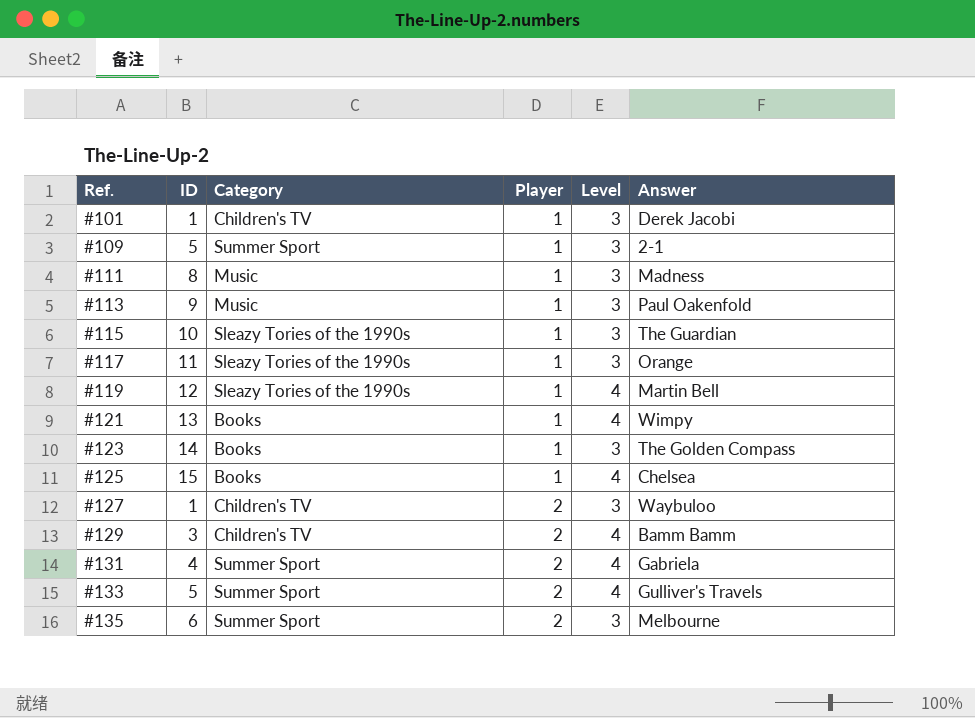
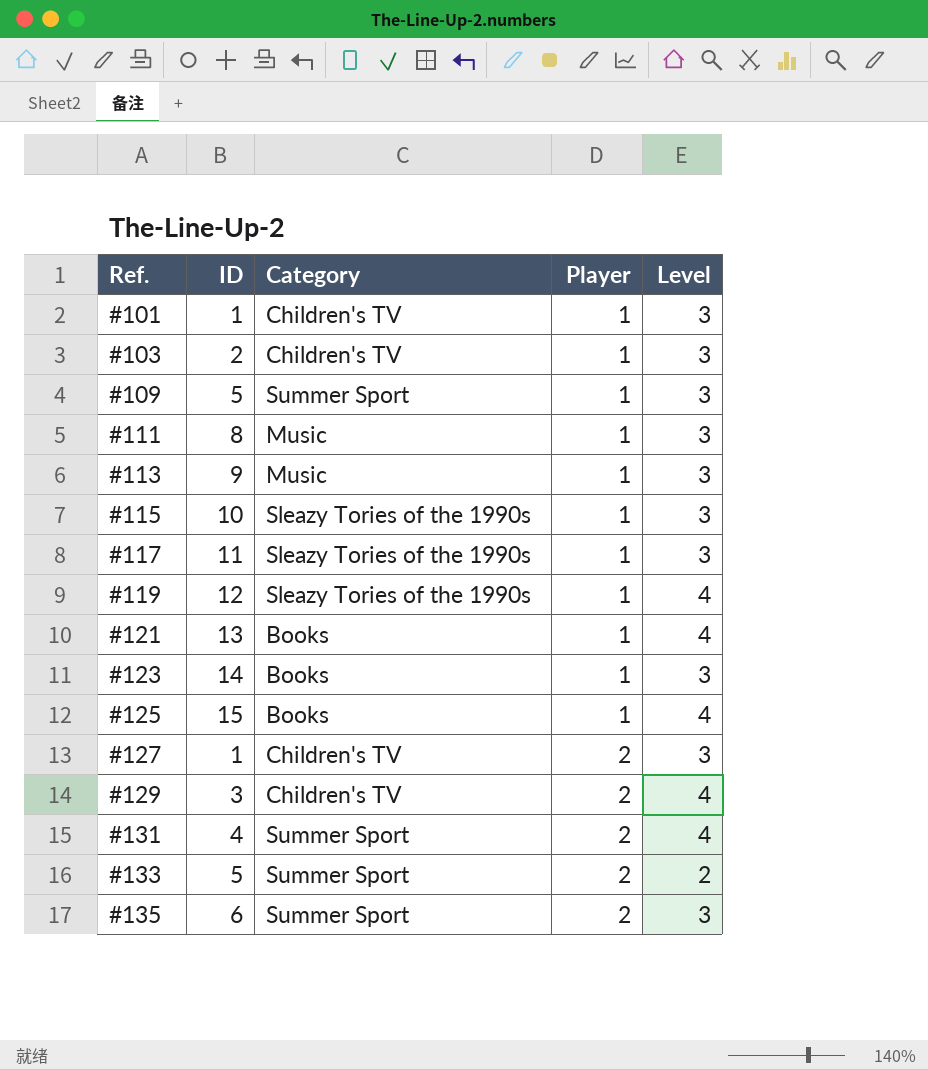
column Answer | position: 6 -> none
row #103: none -> 2 | Children's TV | 1 | 3
#133 | Level: 4 -> 2

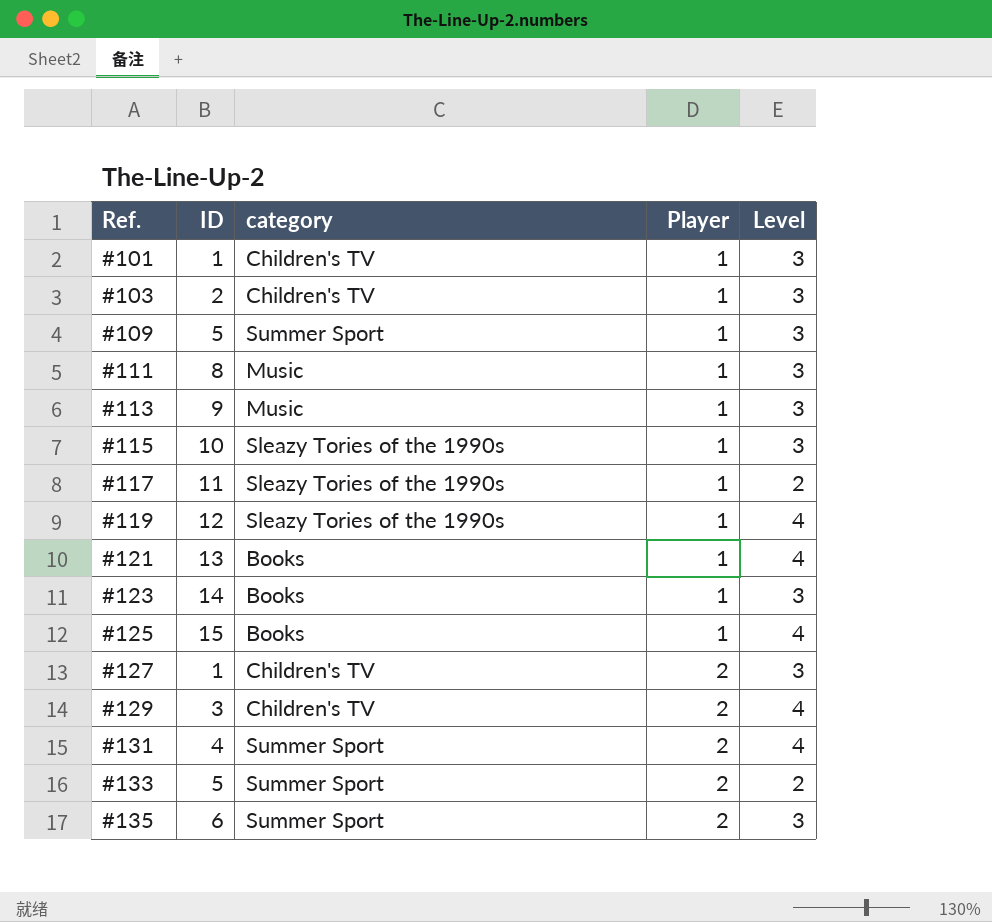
column name: Category -> category
#117 | Level: 3 -> 2

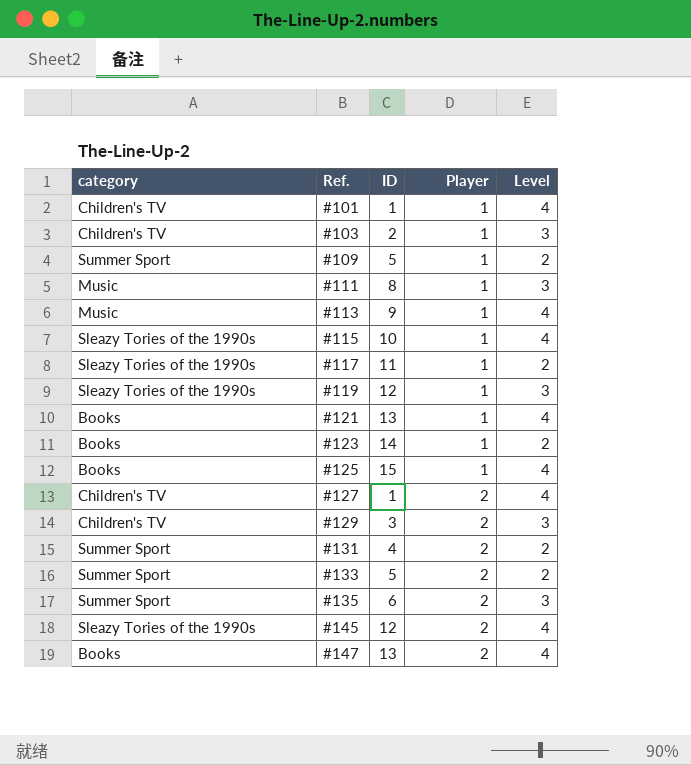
column category | position: 3 -> 1
#101 | Level: 3 -> 4
#109 | Level: 3 -> 2
#113 | Level: 3 -> 4
#115 | Level: 3 -> 4
#119 | Level: 4 -> 3
#123 | Level: 3 -> 2
#127 | Level: 3 -> 4
#129 | Level: 4 -> 3
#131 | Level: 4 -> 2
row #145: none -> Sleazy Tories of the 1990s | 12 | 2 | 4
row #147: none -> Books | 13 | 2 | 4

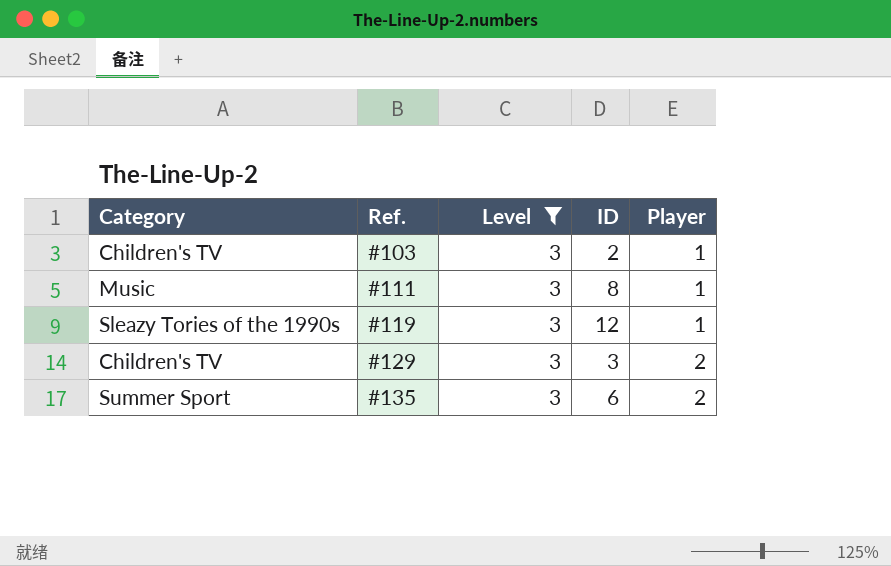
filter: none -> Level = 3
column name: category -> Category
column Level | position: 5 -> 3

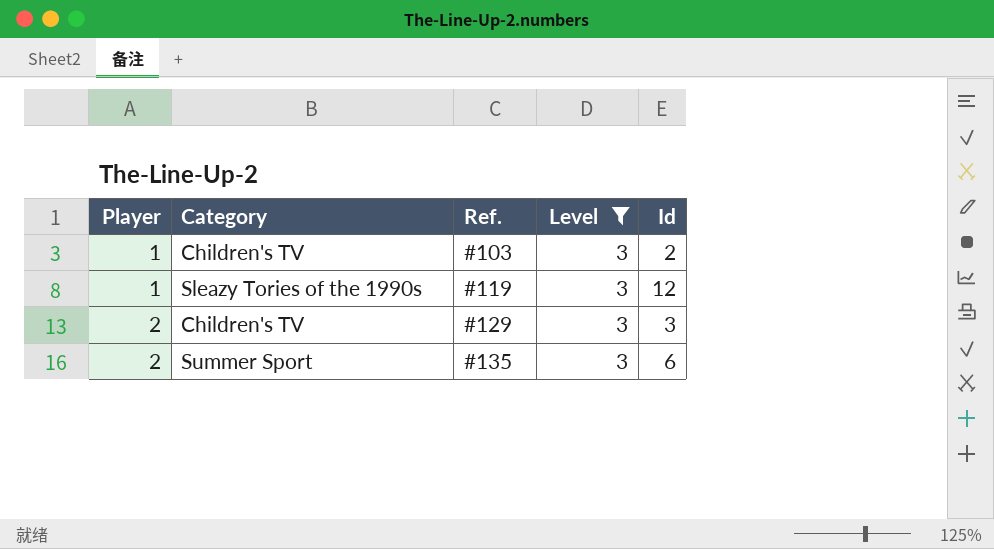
column Player | position: 5 -> 1
column name: ID -> Id
row #111: Music | 3 | 8 | 1 -> none

